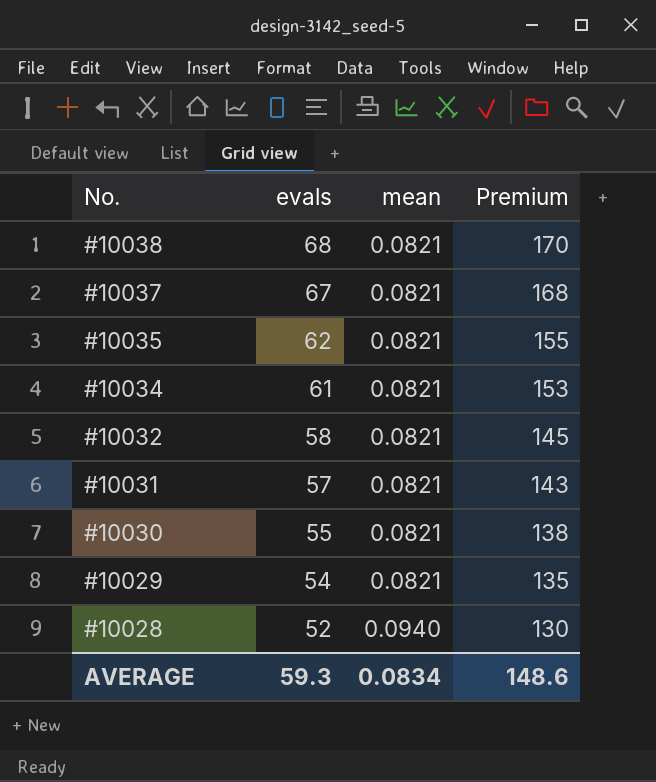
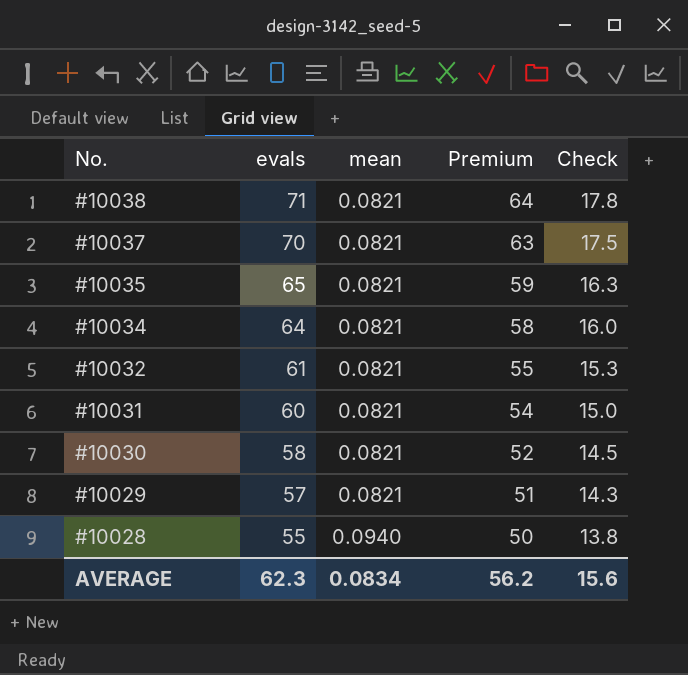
column Premium | formula: [evals] * 2.5 -> [evals] * 0.9
column Check | formula: none -> [evals] * 0.25
#10038 | evals: 68 -> 71
#10037 | evals: 67 -> 70
#10035 | evals: 62 -> 65
#10034 | evals: 61 -> 64
#10032 | evals: 58 -> 61
#10031 | evals: 57 -> 60
#10030 | evals: 55 -> 58
#10029 | evals: 54 -> 57
#10028 | evals: 52 -> 55
AVERAGE | evals: 59.3 -> 62.3
AVERAGE | Premium: 148.6 -> 56.2

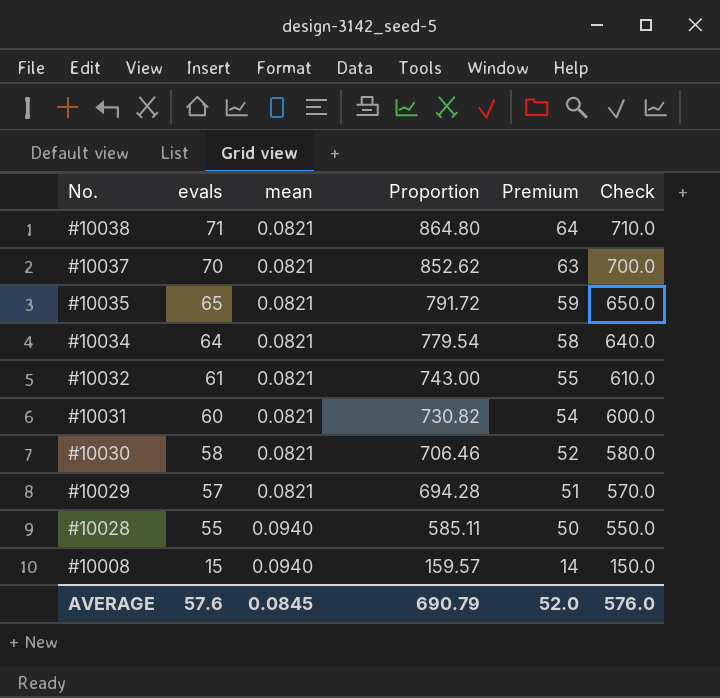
column Proportion | formula: none -> [evals] / [mean]
column Check | formula: [evals] * 0.25 -> [evals] * 10
row #10008: none -> 15 | 0.0940 | 159.57 | 14 | 150.0
AVERAGE | evals: 62.3 -> 57.6
AVERAGE | mean: 0.0834 -> 0.0845
AVERAGE | Premium: 56.2 -> 52.0
AVERAGE | Check: 15.6 -> 576.0

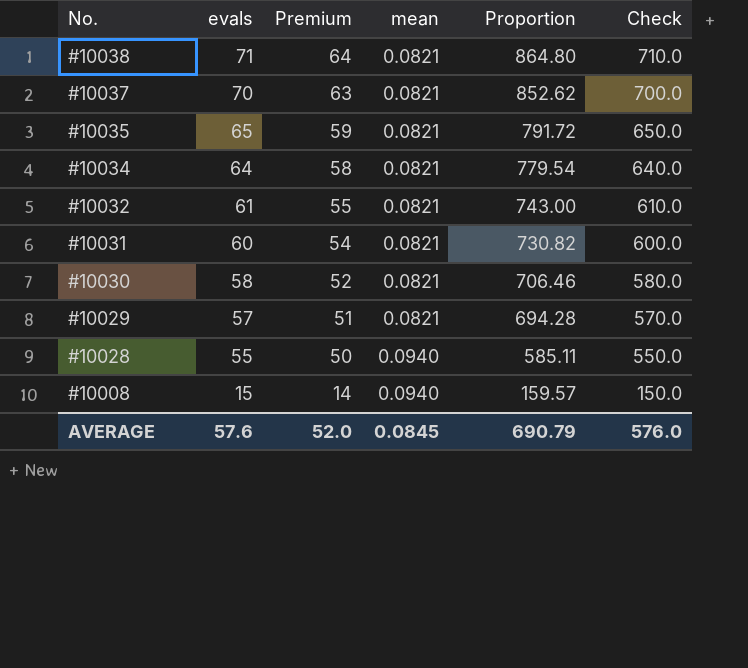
column Premium | position: 5 -> 3

